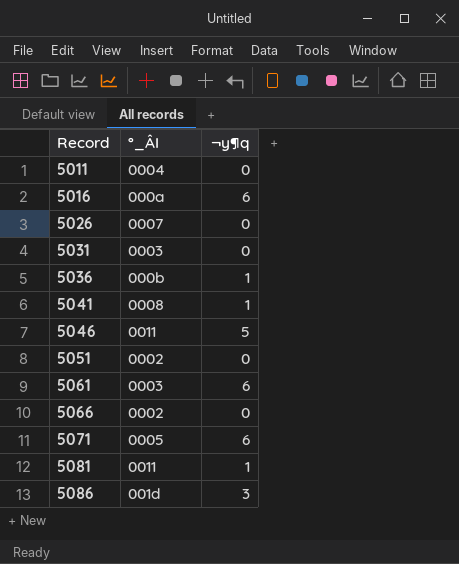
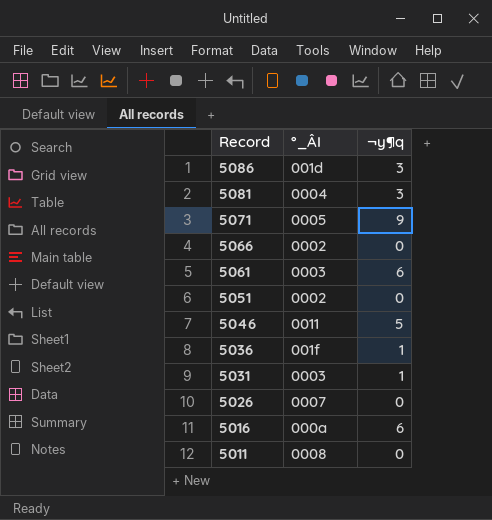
row order: Record ascending -> Record descending
row 5041: 0008 | 1 -> none
5081 | °_ÂI: 0011 -> 0004
5081 | ¬y¶q: 1 -> 3
5071 | ¬y¶q: 6 -> 9
5036 | °_ÂI: 000b -> 001f
5031 | ¬y¶q: 0 -> 1
5011 | °_ÂI: 0004 -> 0008

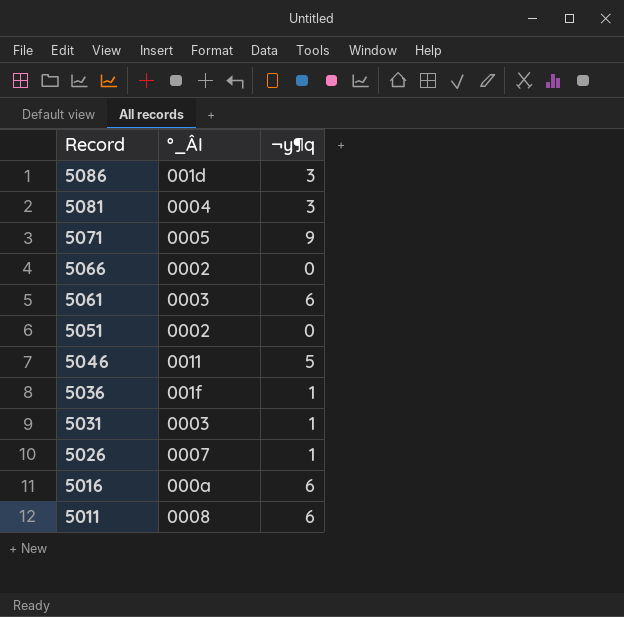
5026 | ¬y¶q: 0 -> 1
5011 | ¬y¶q: 0 -> 6

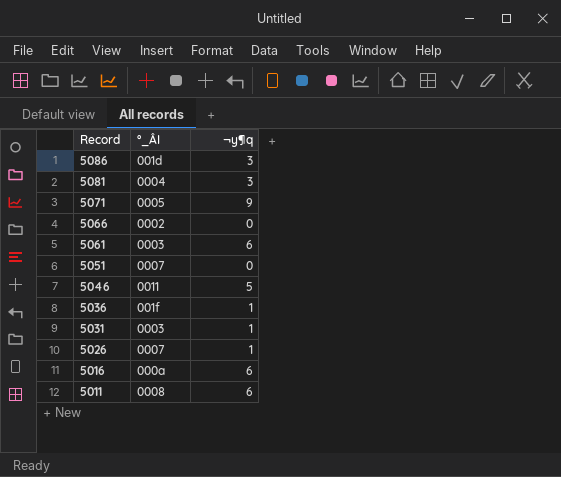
5051 | °_ÂI: 0002 -> 0007

